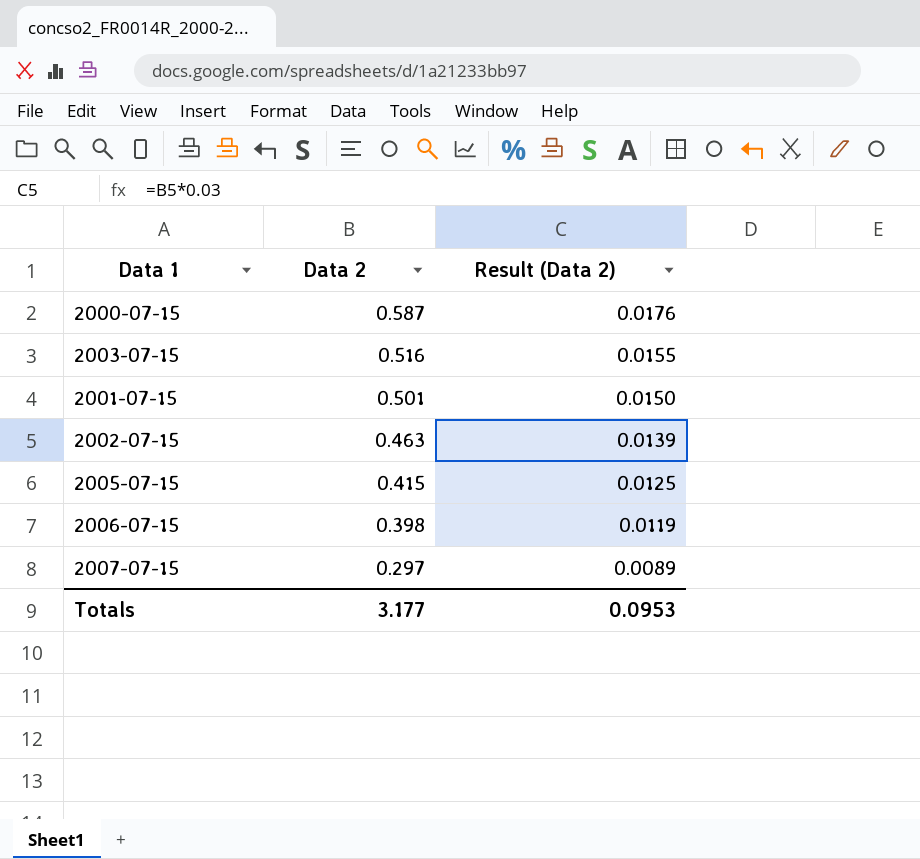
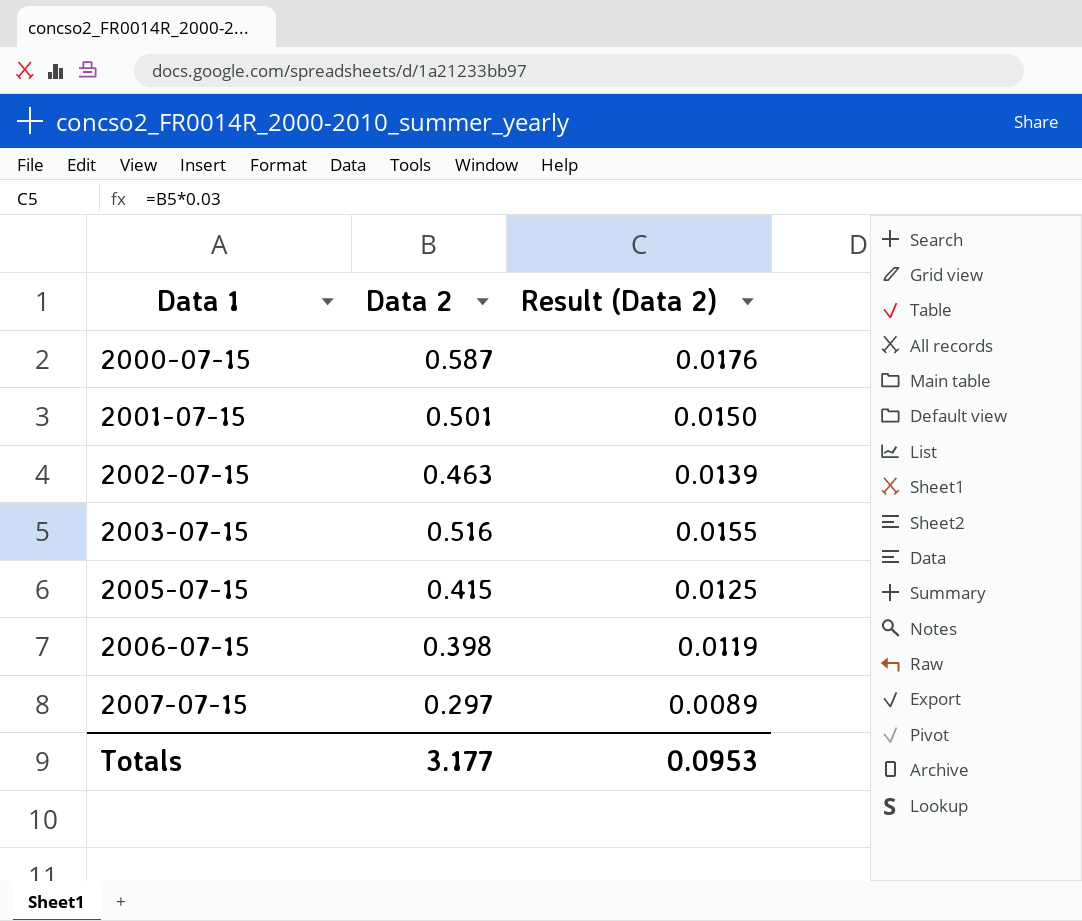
row order: Data 2 descending -> Data 1 ascending

